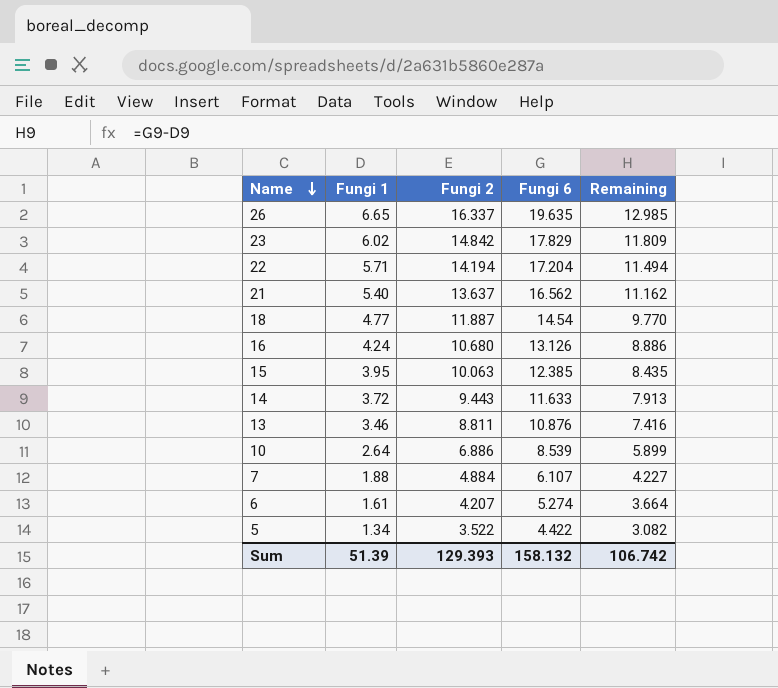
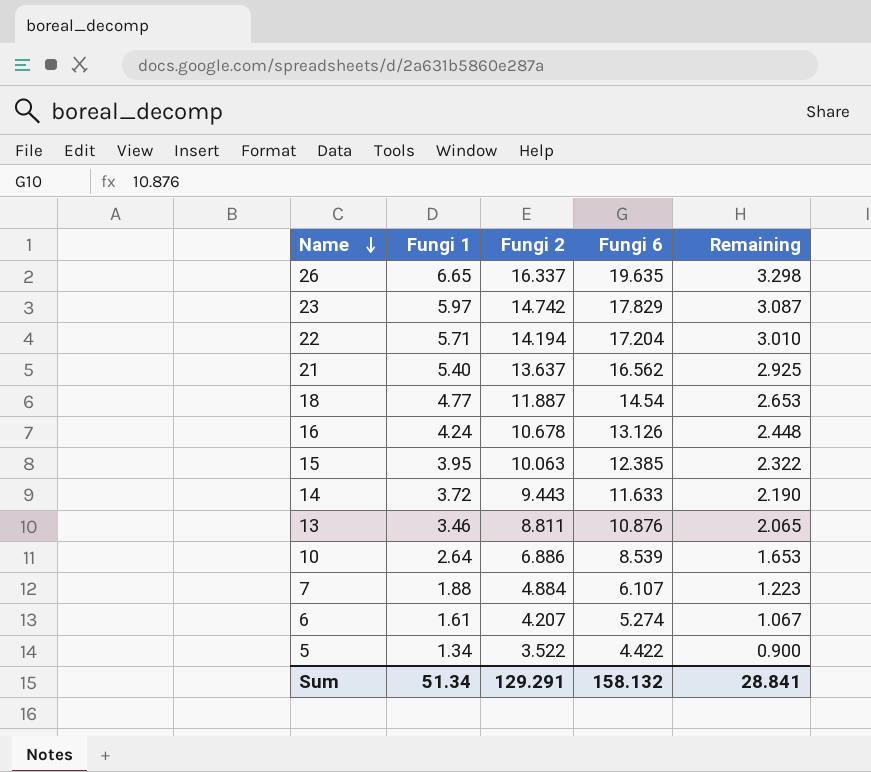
column Remaining | formula: [Fungi 6] - [Fungi 1] -> [Fungi 6] - [Fungi 2]
23 | Fungi 1: 6.02 -> 5.97
23 | Fungi 2: 14.842 -> 14.742
16 | Fungi 2: 10.680 -> 10.678
Sum | Fungi 1: 51.39 -> 51.34
Sum | Fungi 2: 129.393 -> 129.291
Sum | Remaining: 106.742 -> 28.841

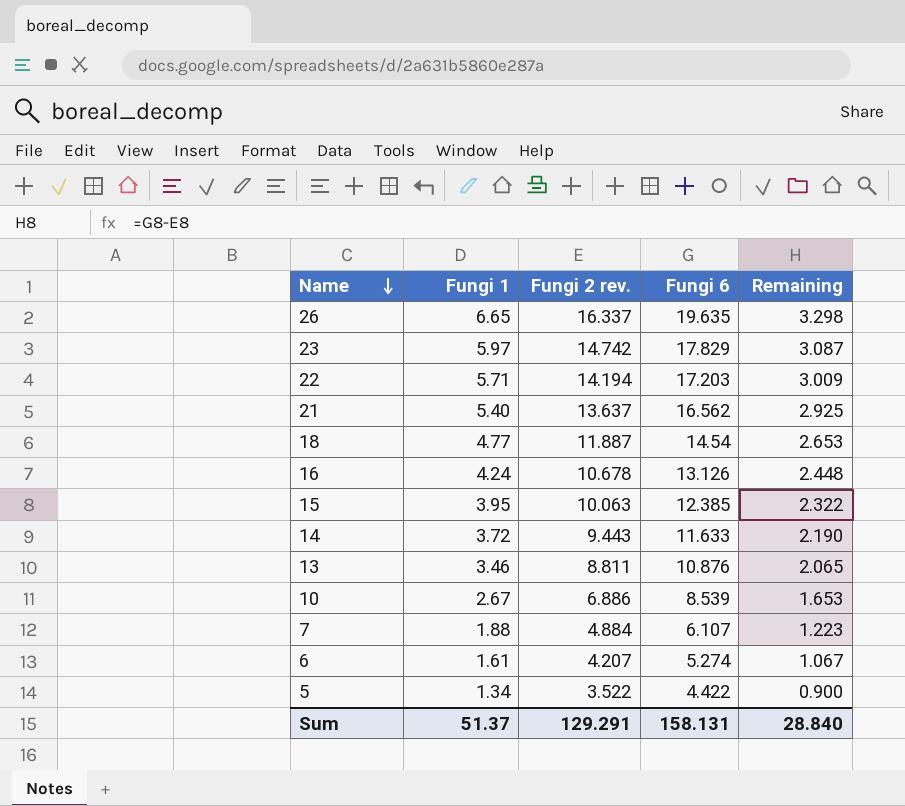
column name: Fungi 2 -> Fungi 2 rev.
22 | Fungi 6: 17.204 -> 17.203
22 | Remaining: 3.010 -> 3.009
10 | Fungi 1: 2.64 -> 2.67
Sum | Fungi 1: 51.34 -> 51.37
Sum | Fungi 6: 158.132 -> 158.131
Sum | Remaining: 28.841 -> 28.840

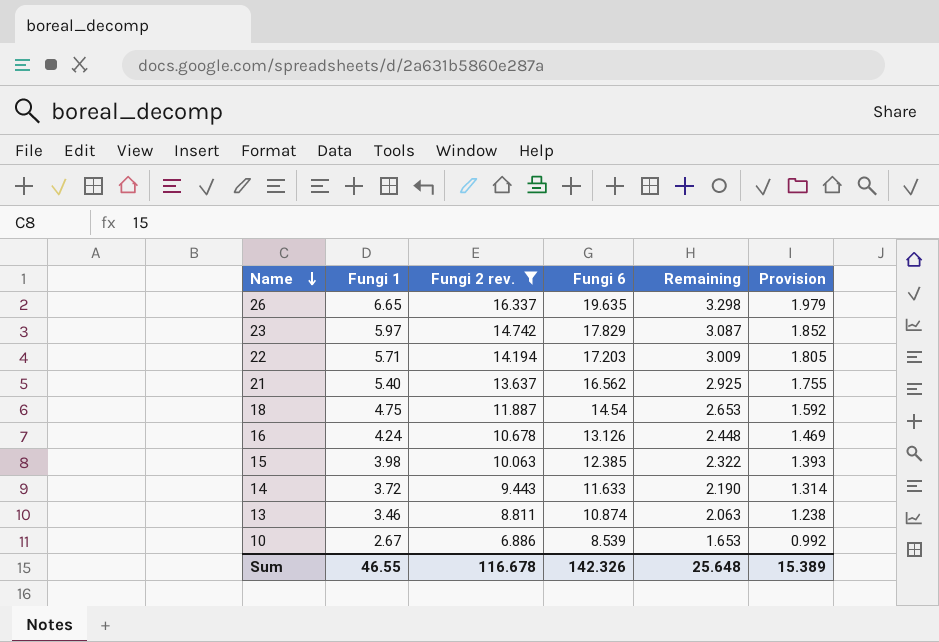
filter: none -> Fungi 2 rev. >= 6.886
column Provision | formula: none -> [Remaining] * 0.6
18 | Fungi 1: 4.77 -> 4.75
15 | Fungi 1: 3.95 -> 3.98
13 | Fungi 6: 10.876 -> 10.874
13 | Remaining: 2.065 -> 2.063
Sum | Fungi 1: 51.37 -> 46.55
Sum | Fungi 2 rev.: 129.291 -> 116.678
Sum | Fungi 6: 158.131 -> 142.326
Sum | Remaining: 28.840 -> 25.648

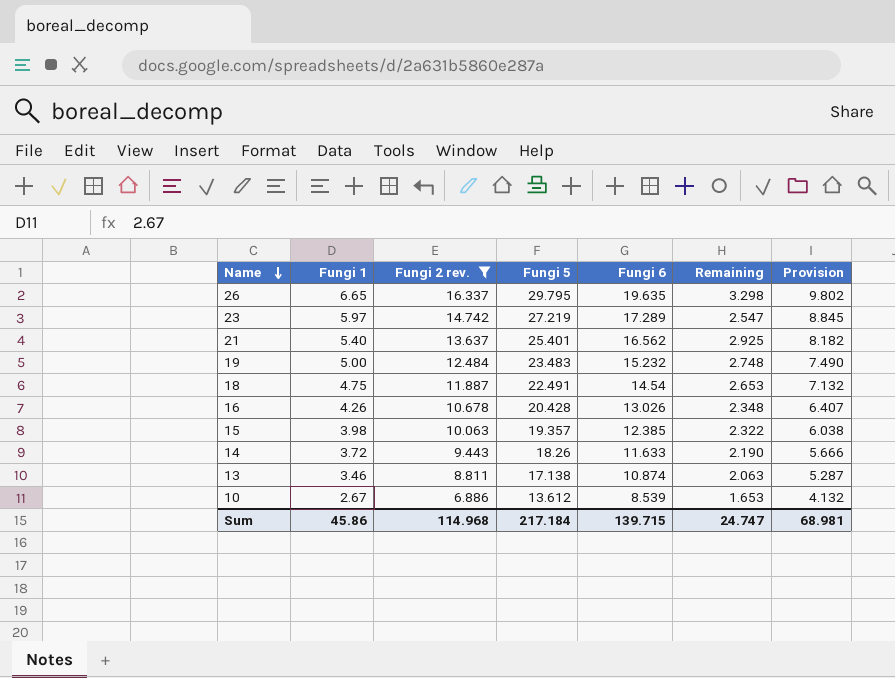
column Fungi 5 | position: none -> 4
column Provision | formula: [Remaining] * 0.6 -> [Fungi 2 rev.] * 0.6
row 22: 5.71 | 14.194 | 17.203 | 3.009 | 1.805 -> none
23 | Fungi 6: 17.829 -> 17.289
23 | Remaining: 3.087 -> 2.547
row 19: none -> 5.00 | 12.484 | 23.483 | 15.232 | 2.748 | 7.490
16 | Fungi 1: 4.24 -> 4.26
16 | Fungi 6: 13.126 -> 13.026
16 | Remaining: 2.448 -> 2.348
Sum | Fungi 1: 46.55 -> 45.86
Sum | Fungi 2 rev.: 116.678 -> 114.968
Sum | Fungi 6: 142.326 -> 139.715
Sum | Remaining: 25.648 -> 24.747
Sum | Provision: 15.389 -> 68.981

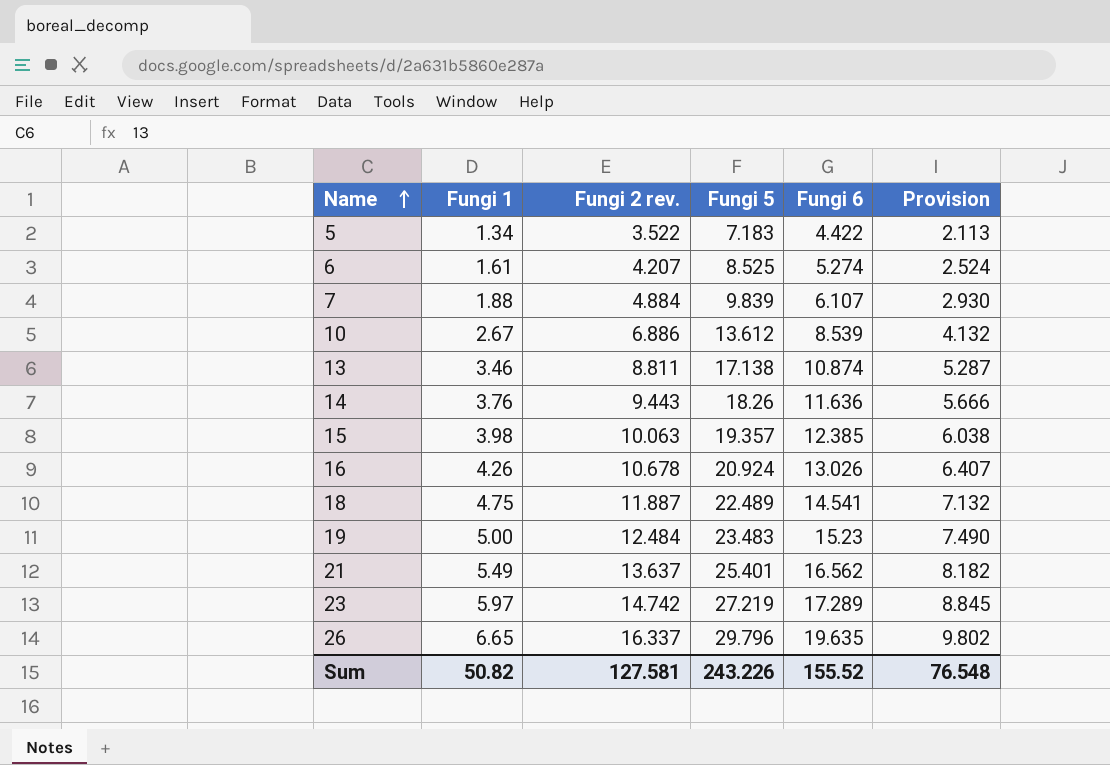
filter: Fungi 2 rev. >= 6.886 -> none
row order: Name descending -> Name ascending
column Remaining | formula: [Fungi 6] - [Fungi 2 rev.] -> none
14 | Fungi 1: 3.72 -> 3.76
14 | Fungi 6: 11.633 -> 11.636
16 | Fungi 5: 20.428 -> 20.924
18 | Fungi 5: 22.491 -> 22.489
18 | Fungi 6: 14.54 -> 14.541
19 | Fungi 6: 15.232 -> 15.23
21 | Fungi 1: 5.40 -> 5.49
26 | Fungi 5: 29.795 -> 29.796
Sum | Fungi 1: 45.86 -> 50.82
Sum | Fungi 2 rev.: 114.968 -> 127.581
Sum | Fungi 5: 217.184 -> 243.226
Sum | Fungi 6: 139.715 -> 155.52
Sum | Provision: 68.981 -> 76.548

